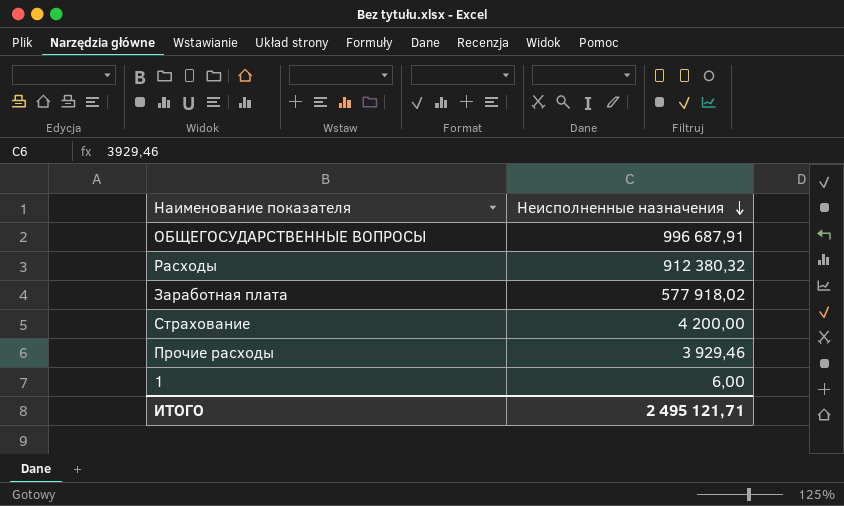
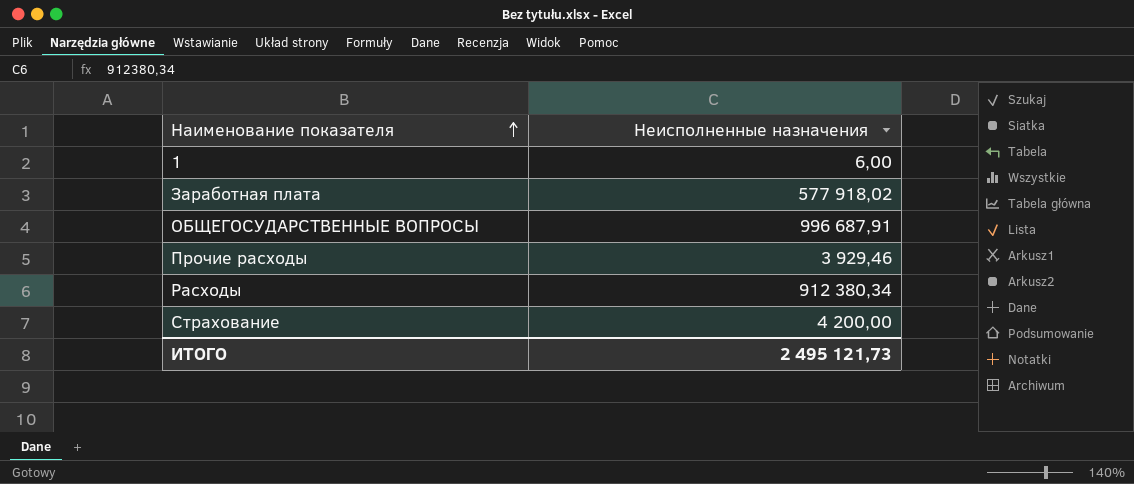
row order: Неисполненные назначения descending -> Наименование показателя ascending
Расходы | Неисполненные назначения: 912 380,32 -> 912 380,34
ИТОГО | Неисполненные назначения: 2 495 121,71 -> 2 495 121,73

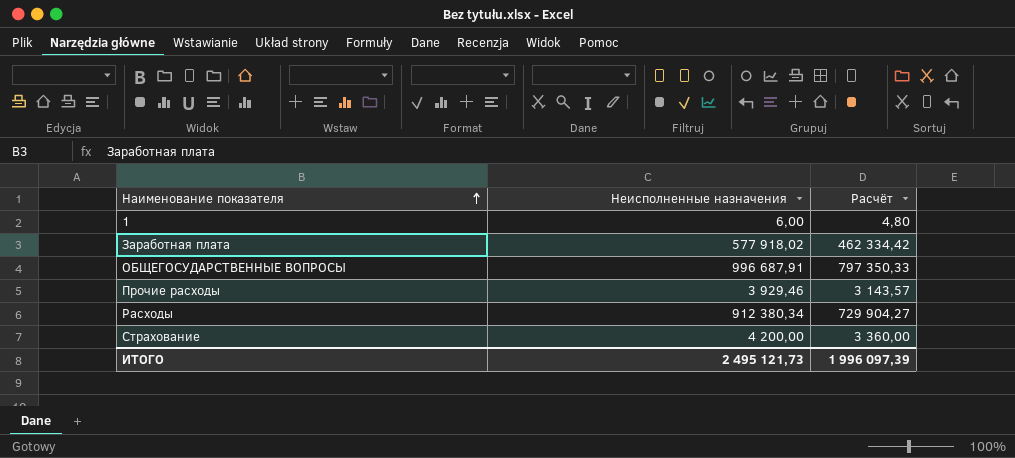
column Расчёт | formula: none -> [Неисполненные назначения] * 0,8

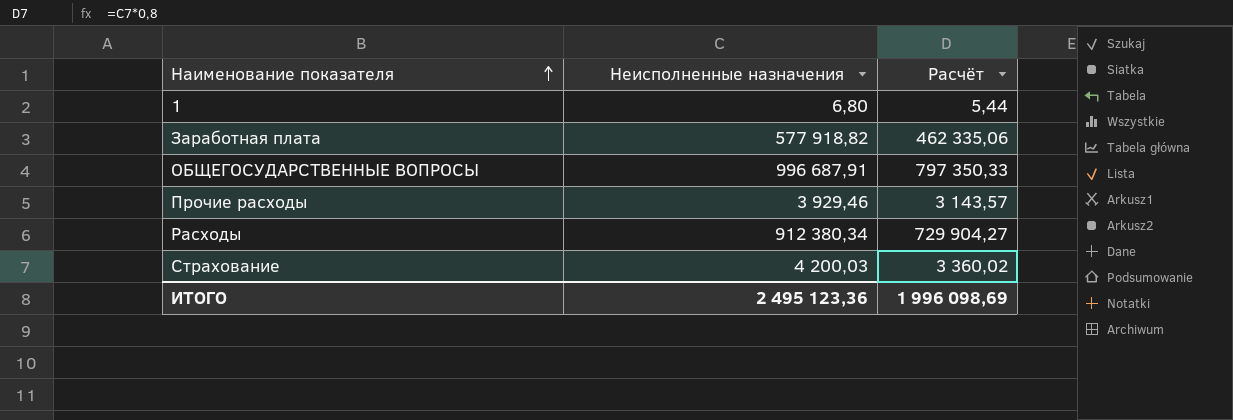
1 | Неисполненные назначения: 6,00 -> 6,80
1 | Расчёт: 4,80 -> 5,44
Заработная плата | Неисполненные назначения: 577 918,02 -> 577 918,82
Заработная плата | Расчёт: 462 334,42 -> 462 335,06
Страхование | Неисполненные назначения: 4 200,00 -> 4 200,03
Страхование | Расчёт: 3 360,00 -> 3 360,02
ИТОГО | Неисполненные назначения: 2 495 121,73 -> 2 495 123,36
ИТОГО | Расчёт: 1 996 097,39 -> 1 996 098,69

